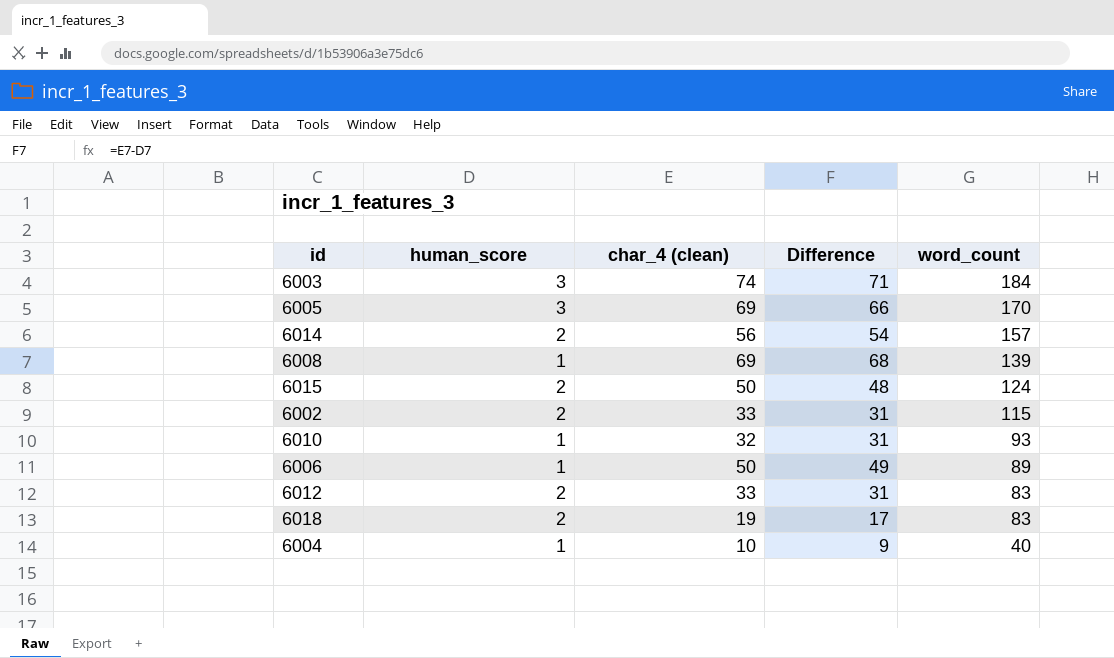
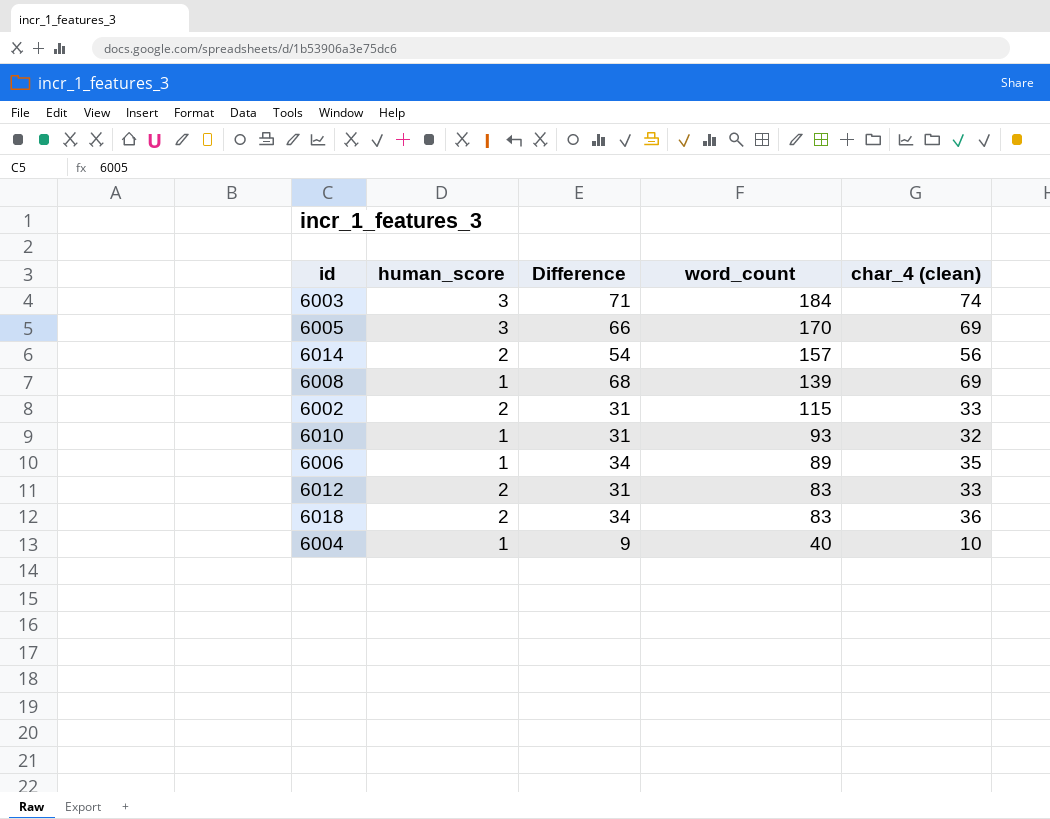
column char_4 (clean) | position: 3 -> 5
row 6015: 2 | 50 | 48 | 124 -> none
6006 | Difference: 49 -> 34
6006 | char_4 (clean): 50 -> 35
6018 | Difference: 17 -> 34
6018 | char_4 (clean): 19 -> 36

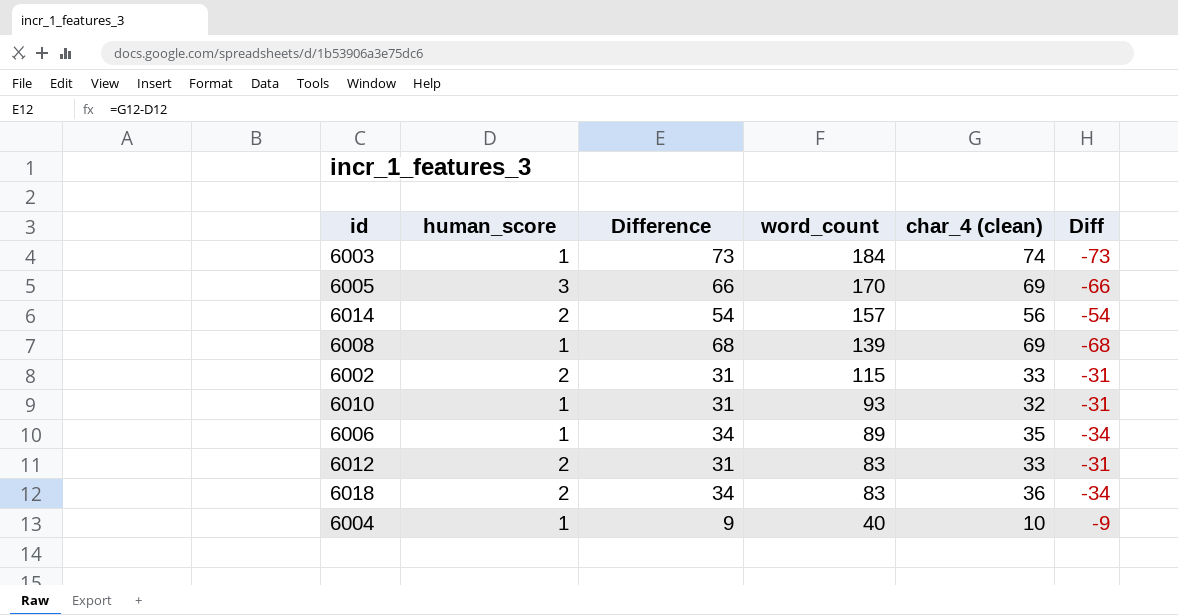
column Diff | formula: none -> [human_score] - [char_4 (clean)]
6003 | human_score: 3 -> 1
6003 | Difference: 71 -> 73

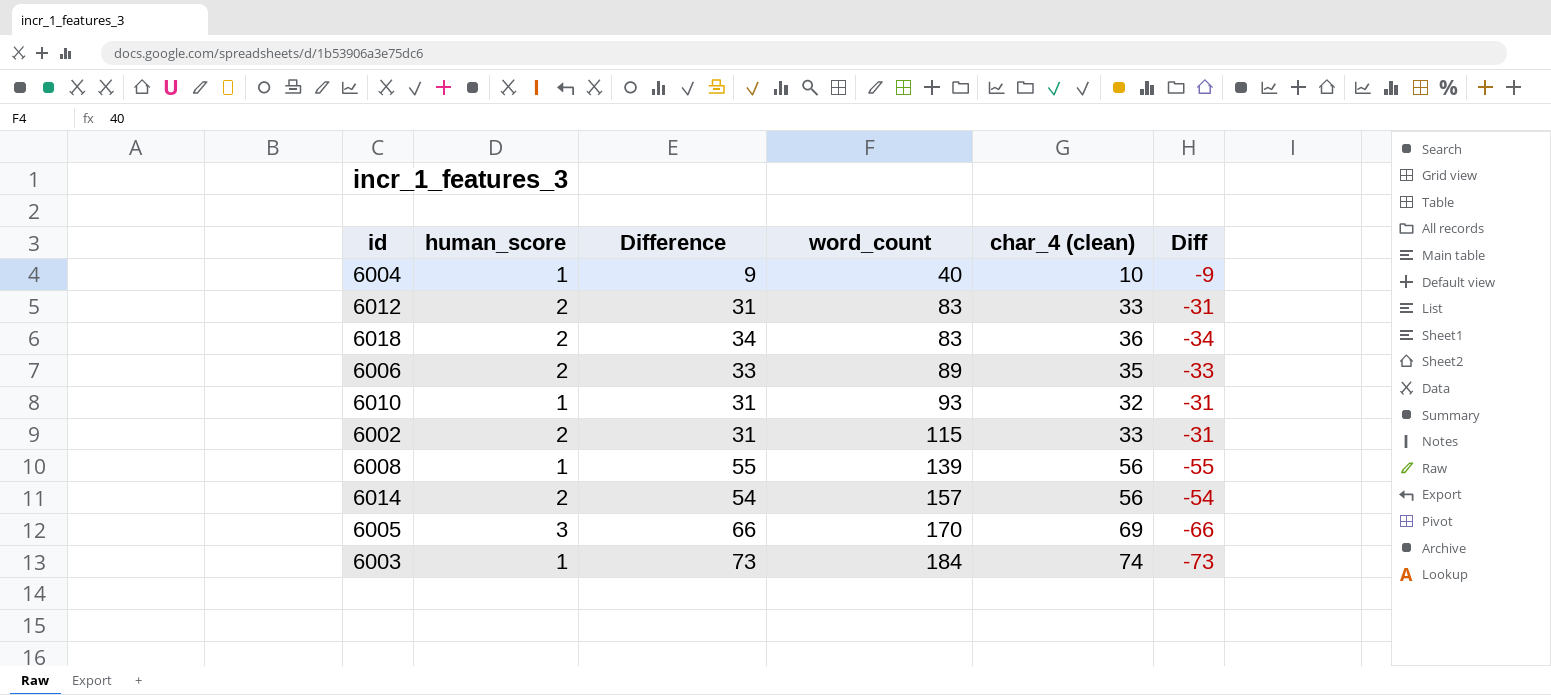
row order: word_count descending -> word_count ascending
6006 | human_score: 1 -> 2
6006 | Difference: 34 -> 33
6006 | Diff: -34 -> -33
6008 | Difference: 68 -> 55
6008 | char_4 (clean): 69 -> 56
6008 | Diff: -68 -> -55

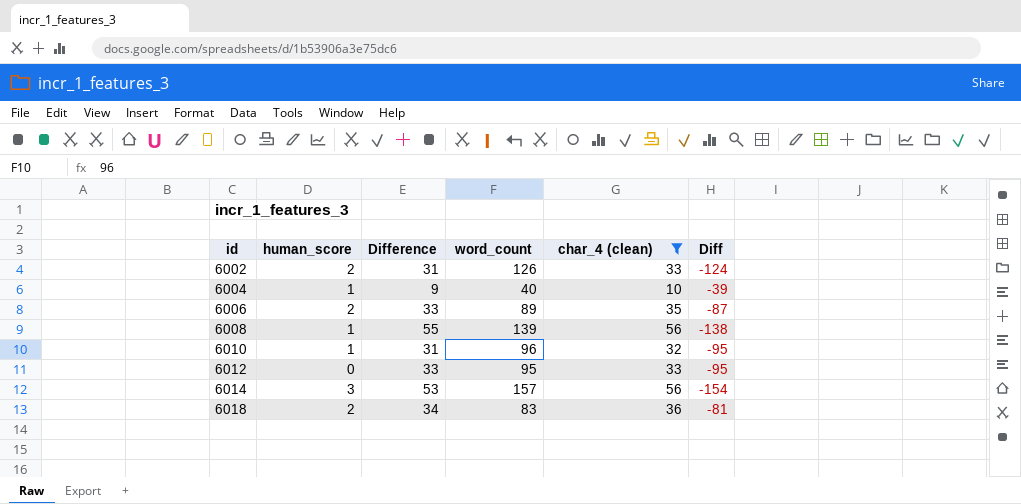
filter: none -> char_4 (clean) <= 56
row order: word_count ascending -> id ascending
column Diff | formula: [human_score] - [char_4 (clean)] -> [human_score] - [word_count]
6002 | word_count: 115 -> 126
6010 | word_count: 93 -> 96
6012 | human_score: 2 -> 0
6012 | Difference: 31 -> 33
6012 | word_count: 83 -> 95
6014 | human_score: 2 -> 3
6014 | Difference: 54 -> 53

